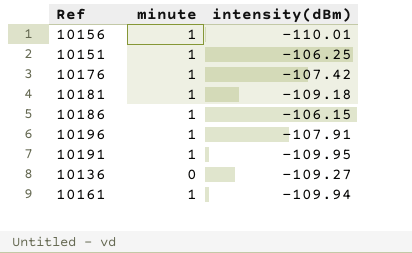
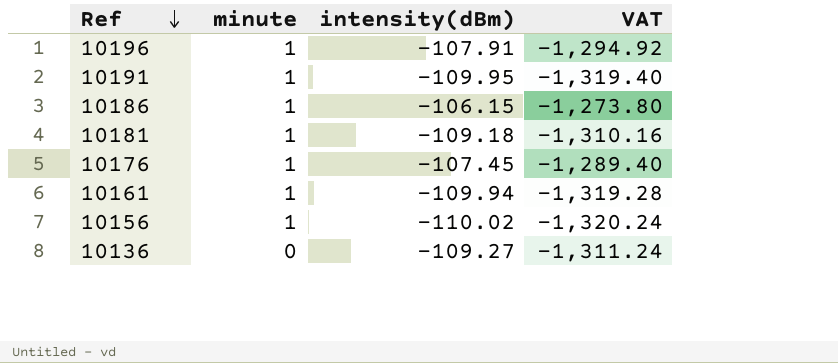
row order: none -> Ref descending
column VAT | formula: none -> [intensity(dBm)] * 12
row 10151: 1 | -106.25 -> none
10176 | intensity(dBm): -107.42 -> -107.45
10156 | intensity(dBm): -110.01 -> -110.02

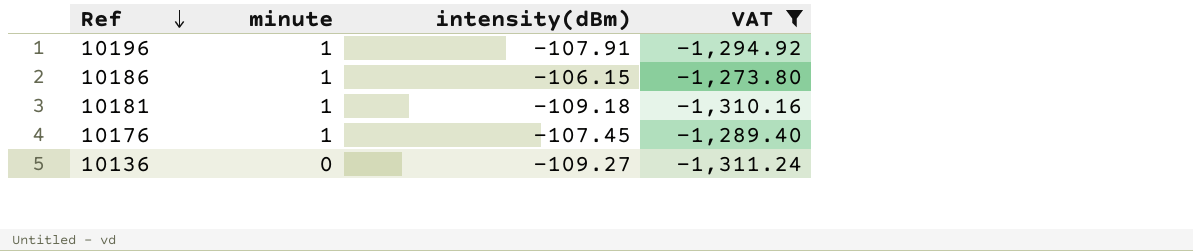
filter: none -> VAT >= -1,311.24

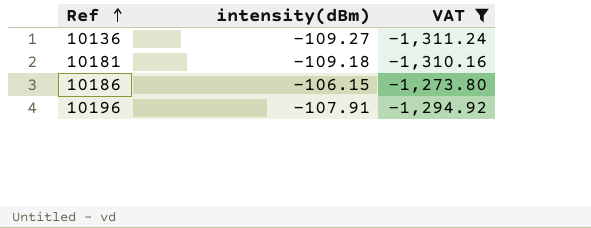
row order: Ref descending -> Ref ascending
column minute | position: 2 -> none
row 10176: 1 | -107.45 | -1,289.40 -> none

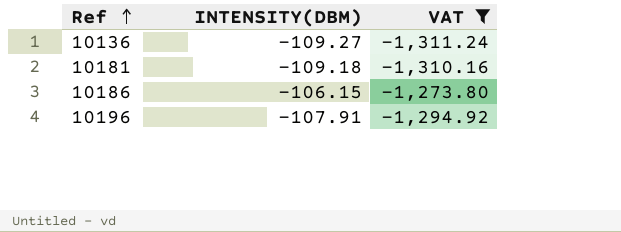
column name: intensity(dBm) -> INTENSITY(DBM)

